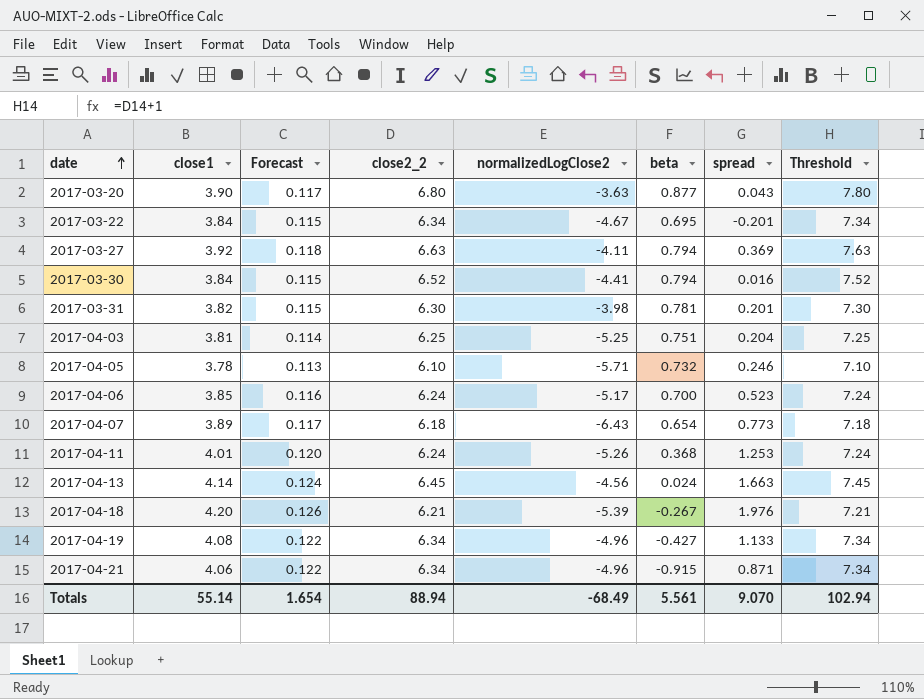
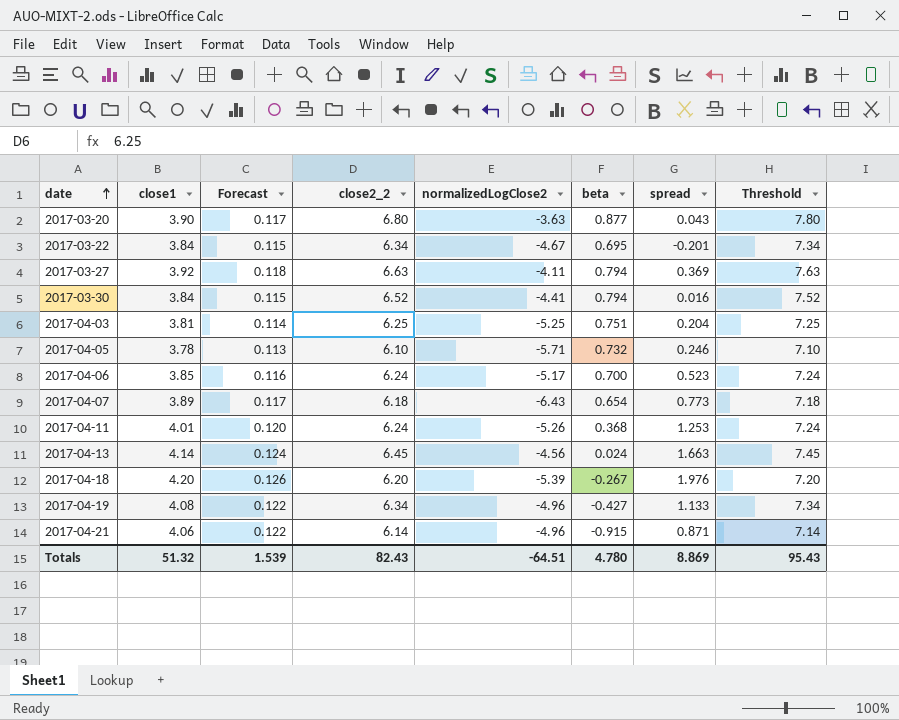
row 2017-03-31: 3.82 | 0.115 | 6.30 | -3.98 | 0.781 | 0.201 | 7.30 -> none
2017-04-18 | close2_2: 6.21 -> 6.20
2017-04-18 | Threshold: 7.21 -> 7.20
2017-04-21 | close2_2: 6.34 -> 6.14
2017-04-21 | Threshold: 7.34 -> 7.14
Totals | close1: 55.14 -> 51.32
Totals | Forecast: 1.654 -> 1.539
Totals | close2_2: 88.94 -> 82.43
Totals | normalizedLogClose2: -68.49 -> -64.51
Totals | beta: 5.561 -> 4.780
Totals | spread: 9.070 -> 8.869
Totals | Threshold: 102.94 -> 95.43

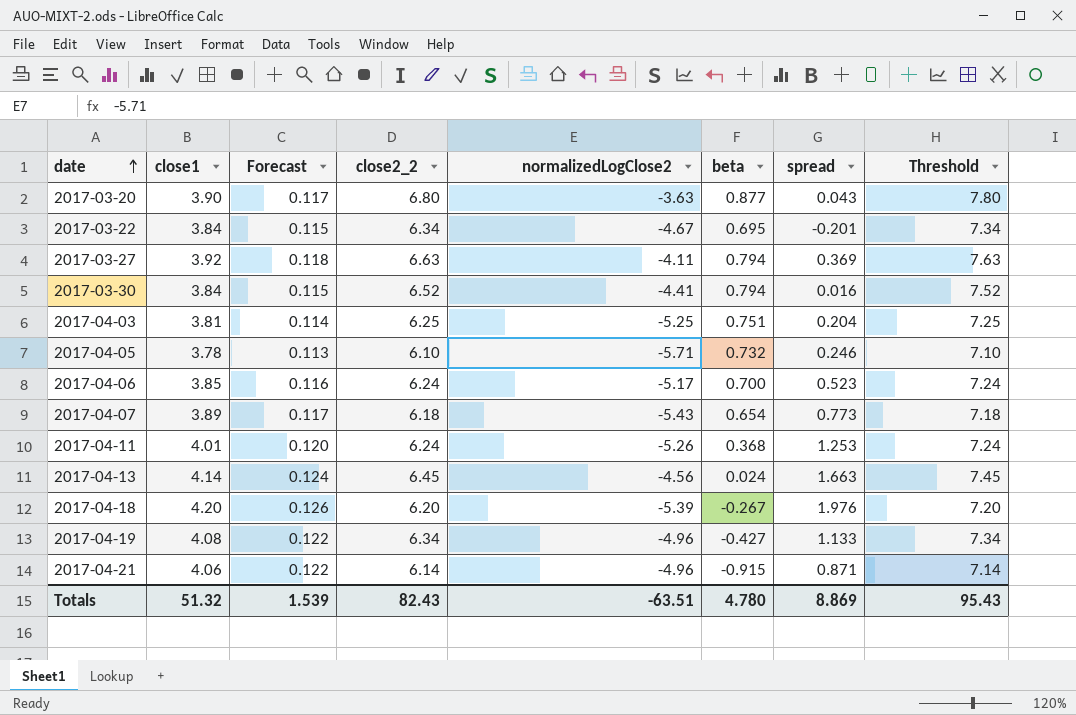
2017-04-07 | normalizedLogClose2: -6.43 -> -5.43
Totals | normalizedLogClose2: -64.51 -> -63.51

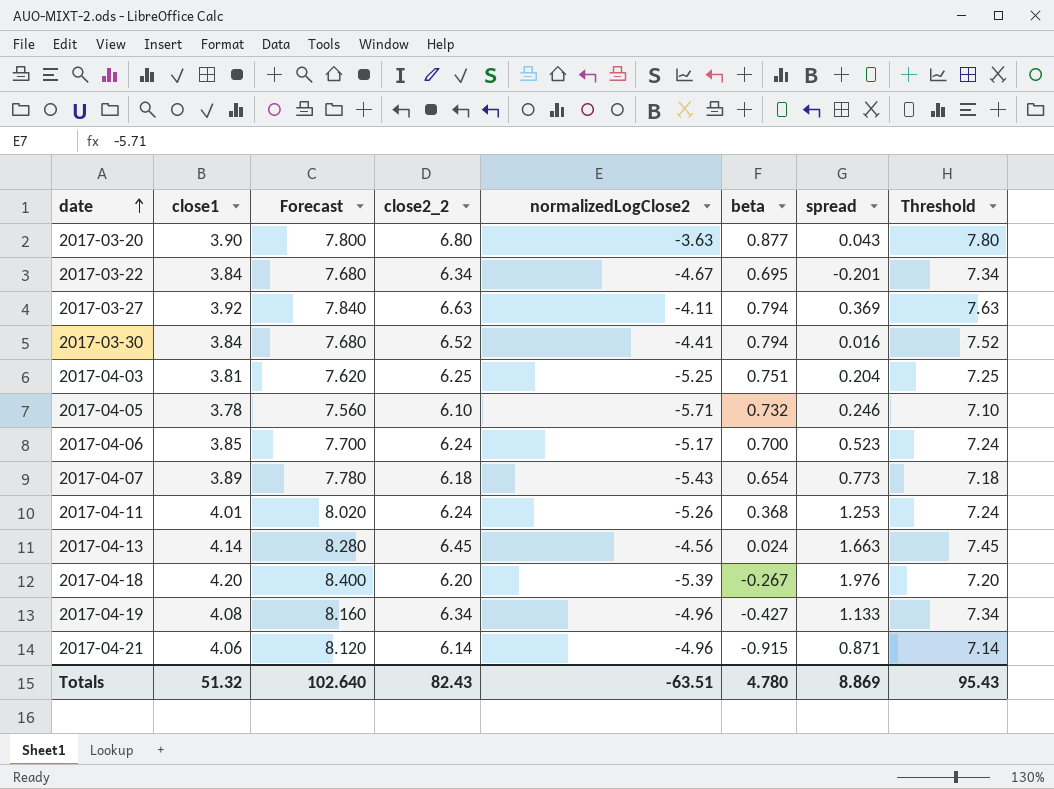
column Forecast | formula: [close1] * 0.03 -> [close1] * 2
Totals | Forecast: 1.539 -> 102.640

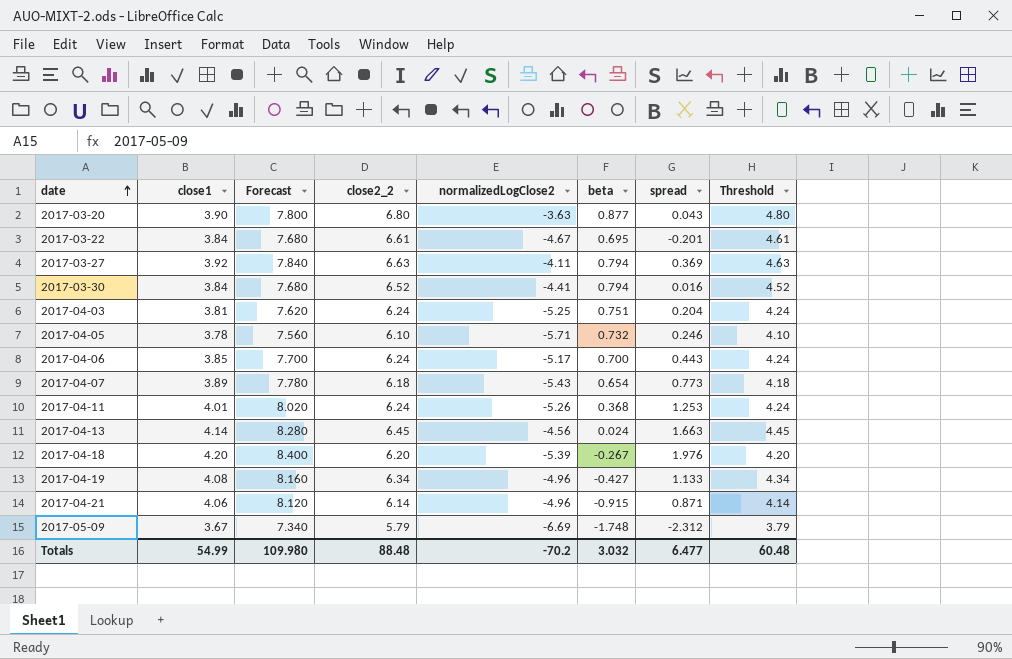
column Threshold | formula: [close2_2] + 1 -> [close2_2] - 2
2017-03-22 | close2_2: 6.34 -> 6.61
2017-04-03 | close2_2: 6.25 -> 6.24
2017-04-06 | spread: 0.523 -> 0.443
row 2017-05-09: none -> 3.67 | 7.340 | 5.79 | -6.69 | -1.748 | -2.312 | 3.79
Totals | close1: 51.32 -> 54.99
Totals | Forecast: 102.640 -> 109.980
Totals | close2_2: 82.43 -> 88.48
Totals | normalizedLogClose2: -63.51 -> -70.2
Totals | beta: 4.780 -> 3.032
Totals | spread: 8.869 -> 6.477
Totals | Threshold: 95.43 -> 60.48

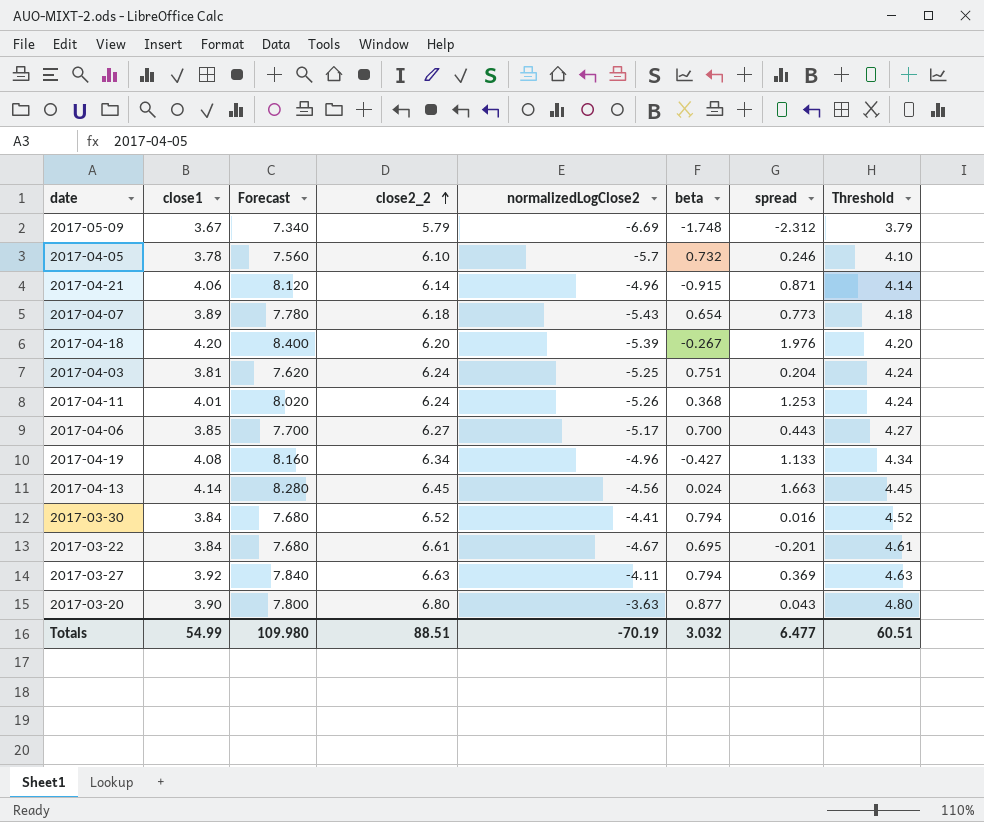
row order: date ascending -> close2_2 ascending
2017-04-05 | normalizedLogClose2: -5.71 -> -5.7
2017-04-06 | close2_2: 6.24 -> 6.27
2017-04-06 | Threshold: 4.24 -> 4.27
Totals | close2_2: 88.48 -> 88.51
Totals | normalizedLogClose2: -70.2 -> -70.19
Totals | Threshold: 60.48 -> 60.51

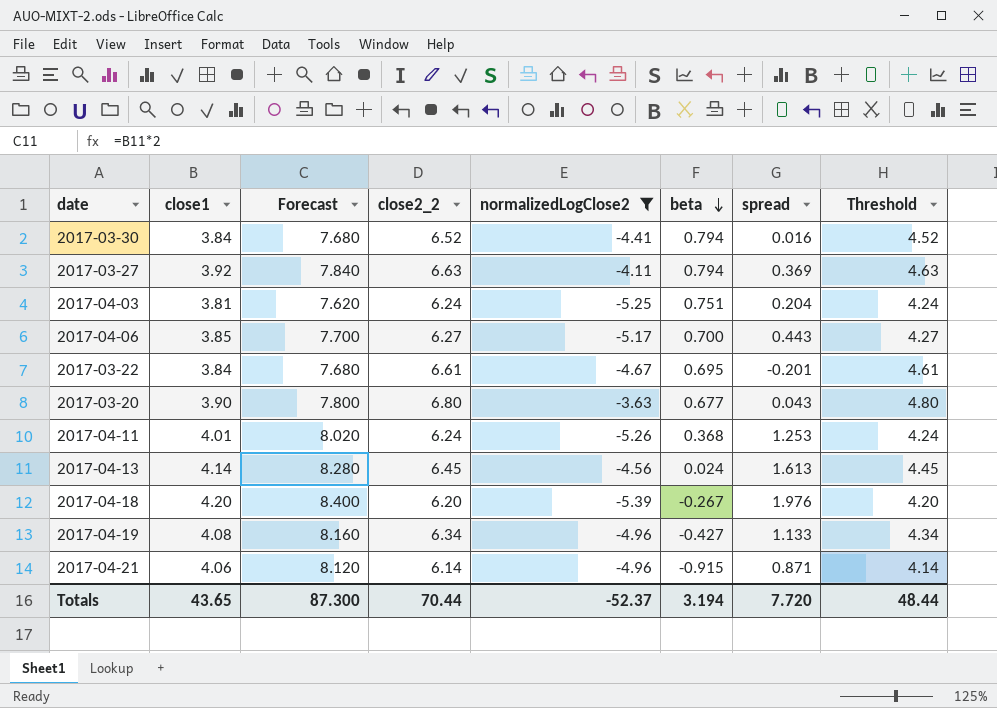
filter: none -> normalizedLogClose2 >= -5.39
row order: close2_2 ascending -> beta descending
2017-03-20 | beta: 0.877 -> 0.677
2017-04-13 | spread: 1.663 -> 1.613
Totals | close1: 54.99 -> 43.65
Totals | Forecast: 109.980 -> 87.300
Totals | close2_2: 88.51 -> 70.44
Totals | normalizedLogClose2: -70.19 -> -52.37
Totals | beta: 3.032 -> 3.194
Totals | spread: 6.477 -> 7.720
Totals | Threshold: 60.51 -> 48.44

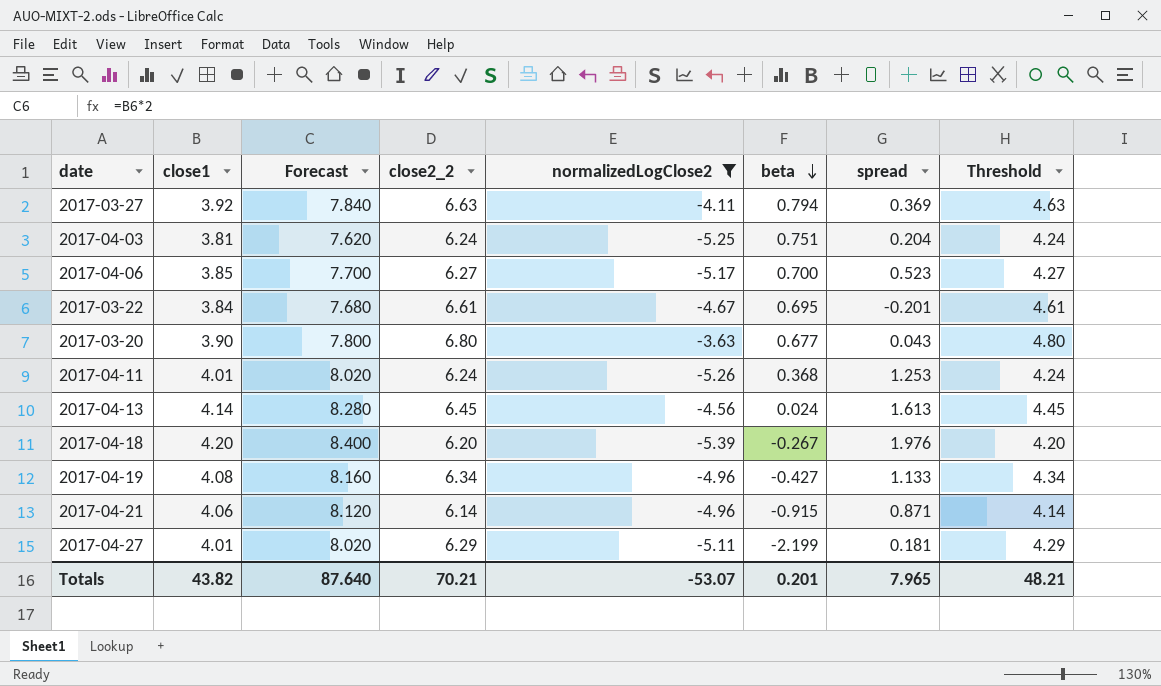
row 2017-03-30: 3.84 | 7.680 | 6.52 | -4.41 | 0.794 | 0.016 | 4.52 -> none
2017-04-06 | spread: 0.443 -> 0.523
row 2017-04-27: none -> 4.01 | 8.020 | 6.29 | -5.11 | -2.199 | 0.181 | 4.29
Totals | close1: 43.65 -> 43.82
Totals | Forecast: 87.300 -> 87.640
Totals | close2_2: 70.44 -> 70.21
Totals | normalizedLogClose2: -52.37 -> -53.07
Totals | beta: 3.194 -> 0.201
Totals | spread: 7.720 -> 7.965
Totals | Threshold: 48.44 -> 48.21

